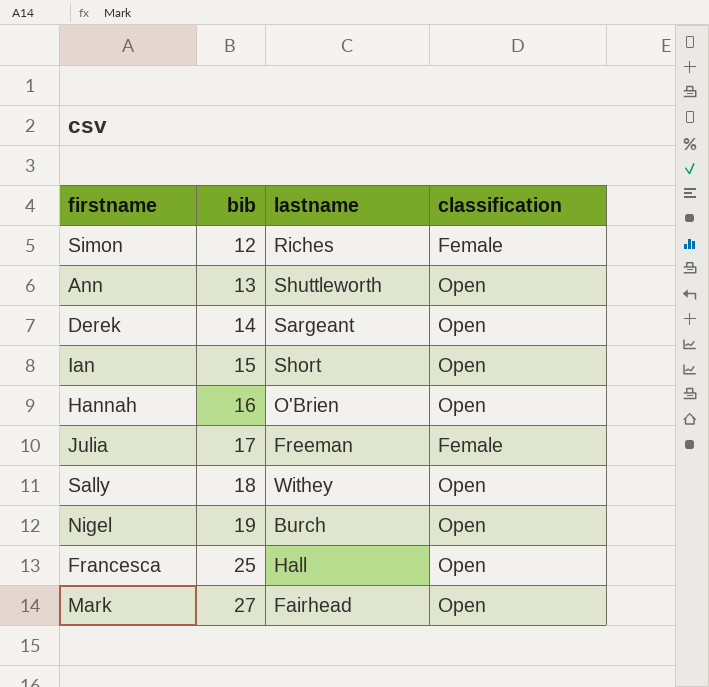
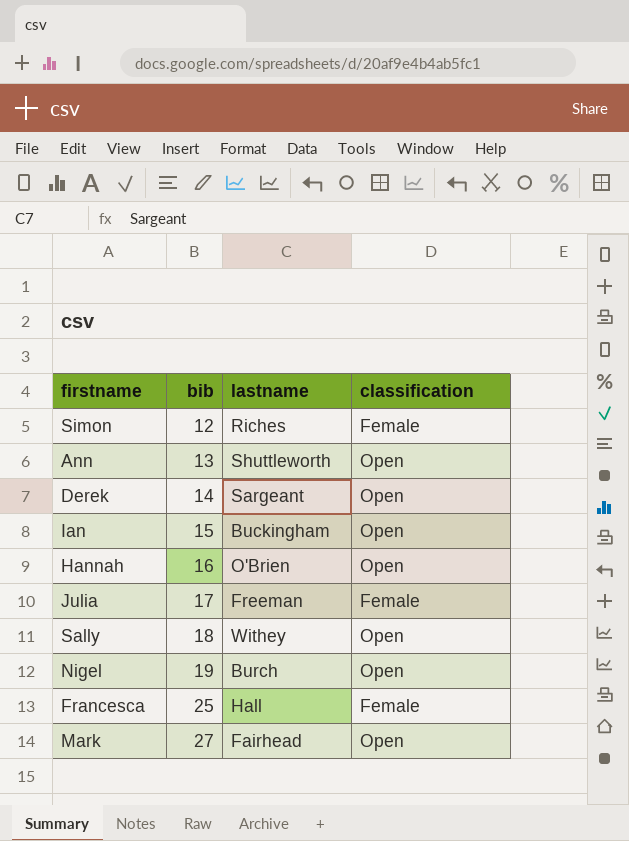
Ian | lastname: Short -> Buckingham
Francesca | classification: Open -> Female

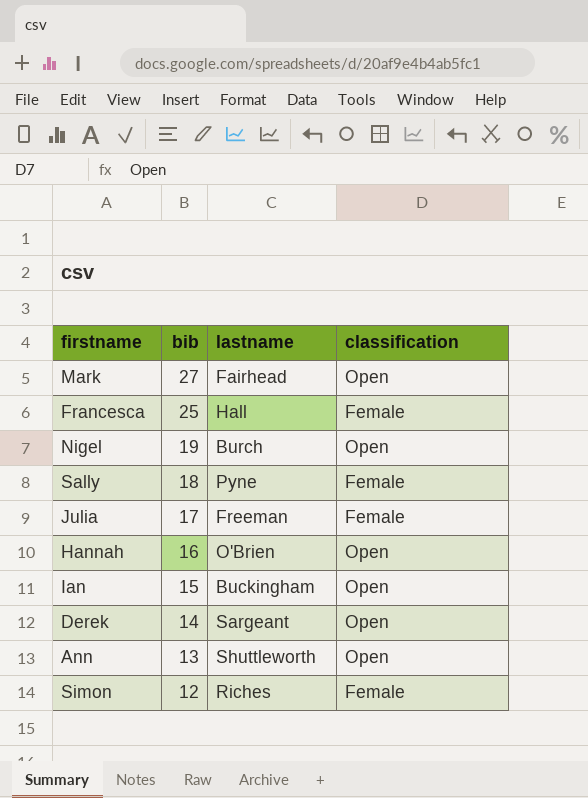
row order: bib ascending -> bib descending
Sally | lastname: Withey -> Pyne
Sally | classification: Open -> Female

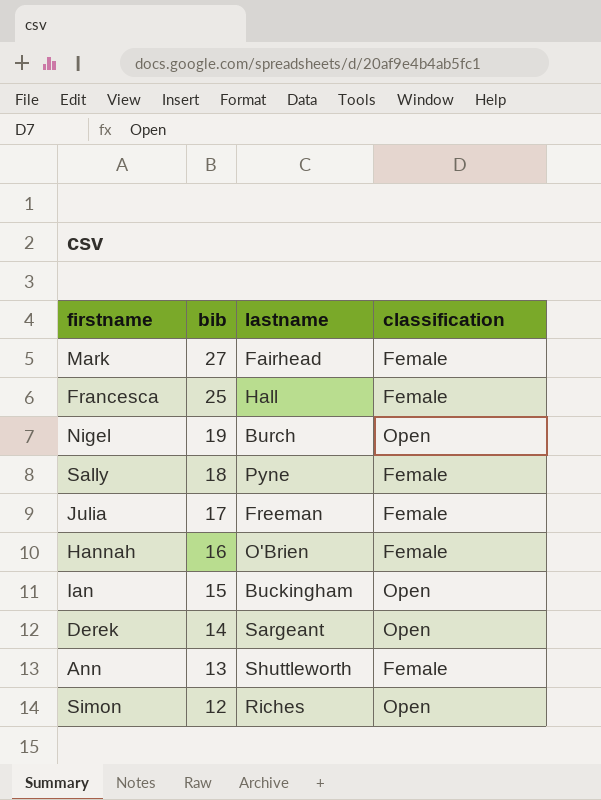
Mark | classification: Open -> Female
Hannah | classification: Open -> Female
Ann | classification: Open -> Female
Simon | classification: Female -> Open

